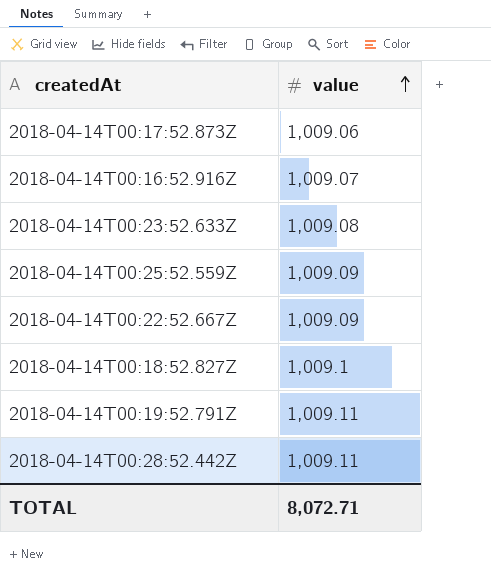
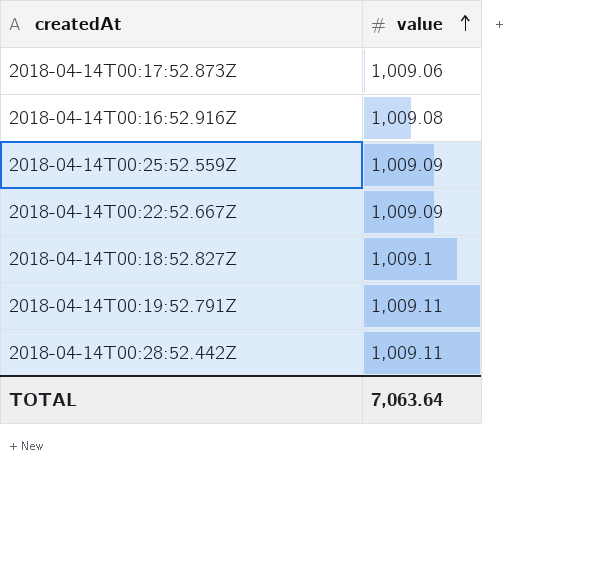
row 2018-04-14T00:23:52.633Z: 1,009.08 -> none
2018-04-14T00:16:52.916Z | value: 1,009.07 -> 1,009.08
TOTAL | value: 8,072.71 -> 7,063.64

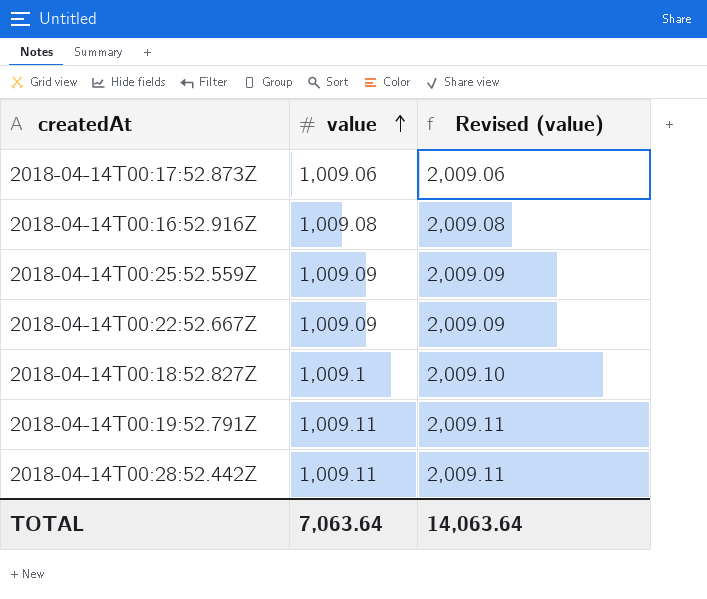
column Revised (value) | formula: none -> [value] + 1000

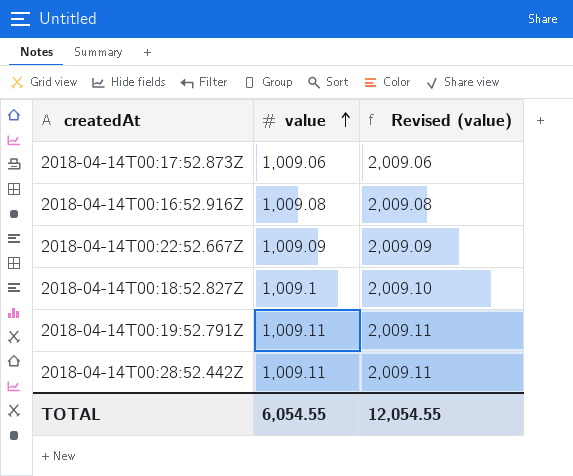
row 2018-04-14T00:25:52.559Z: 1,009.09 | 2,009.09 -> none
TOTAL | value: 7,063.64 -> 6,054.55
TOTAL | Revised (value): 14,063.64 -> 12,054.55

